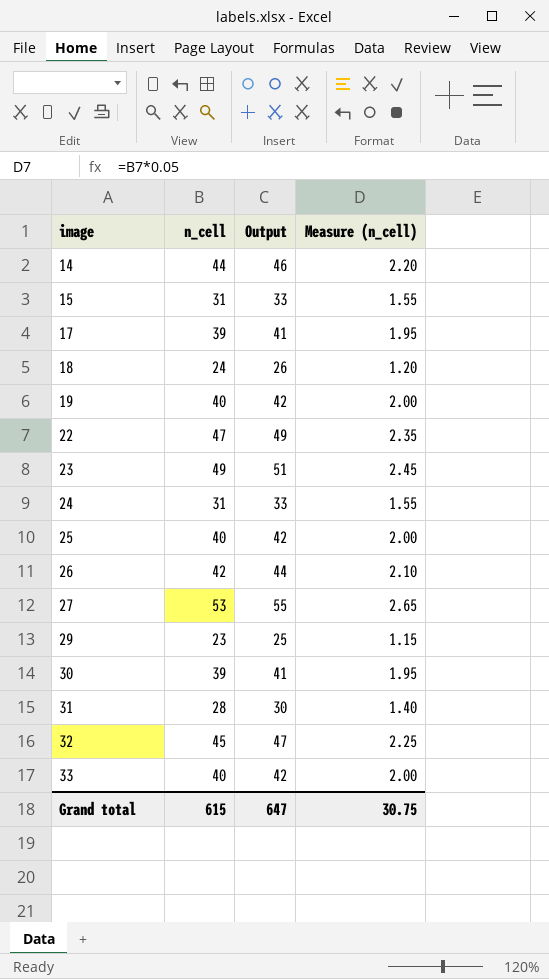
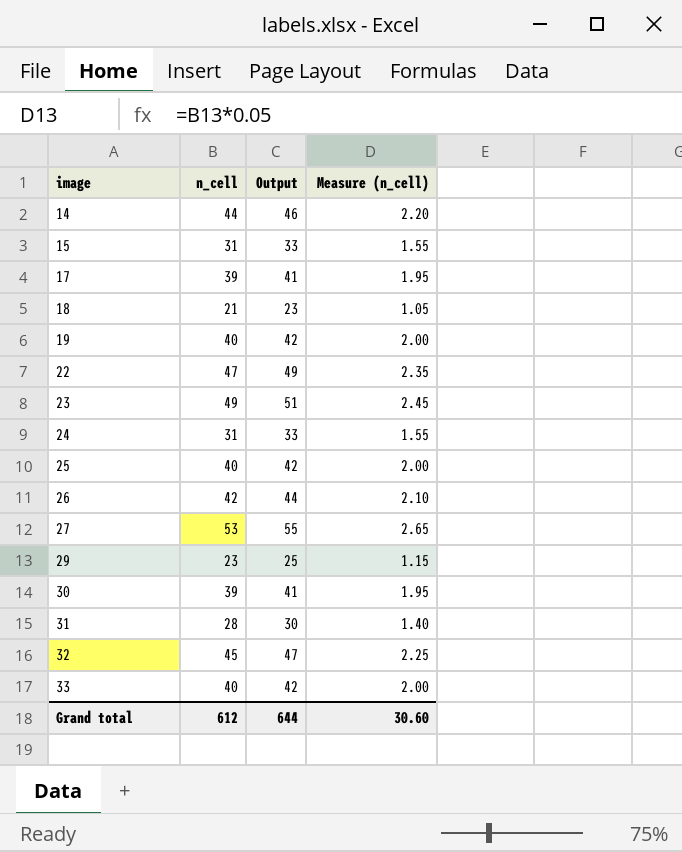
18 | n_cell: 24 -> 21
18 | Output: 26 -> 23
18 | Measure (n_cell): 1.20 -> 1.05
Grand total | n_cell: 615 -> 612
Grand total | Output: 647 -> 644
Grand total | Measure (n_cell): 30.75 -> 30.60

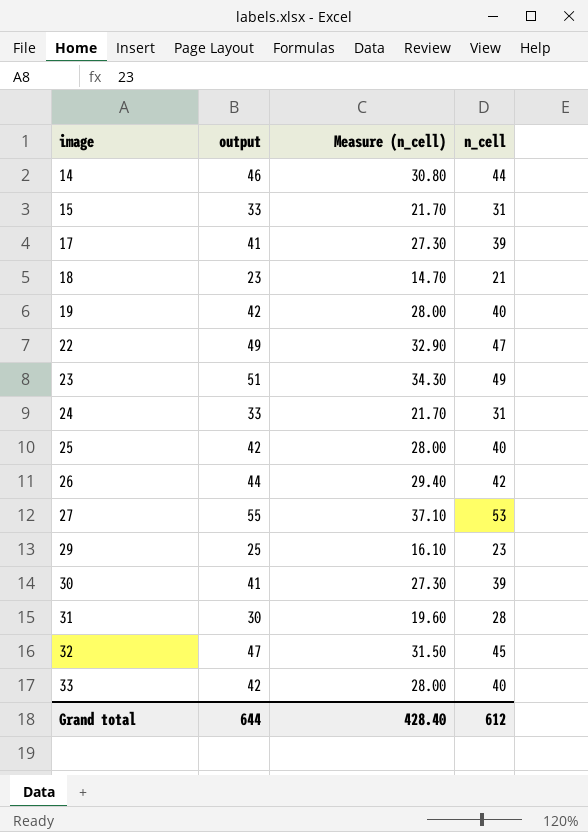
column name: Output -> output
column Measure (n_cell) | formula: [n_cell] * 0.05 -> [n_cell] * 0.7
column n_cell | position: 2 -> 4
Grand total | Measure (n_cell): 30.60 -> 428.40

